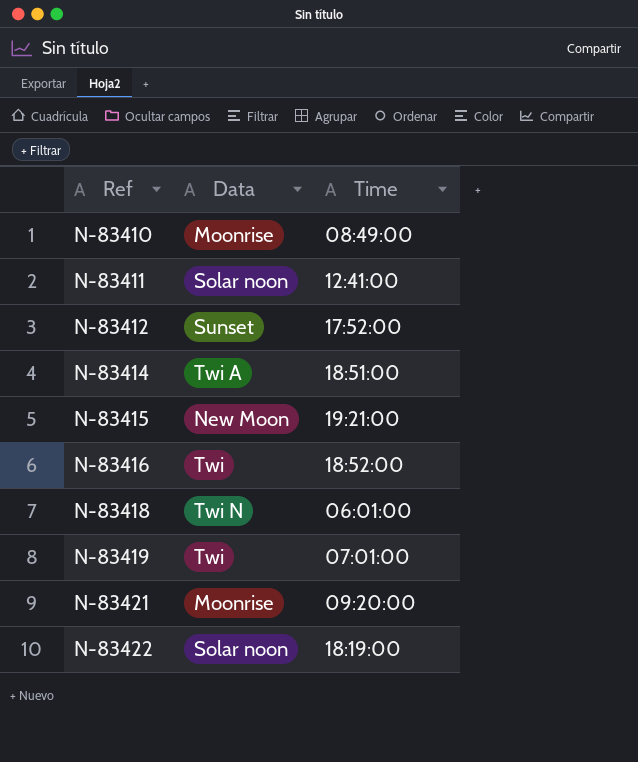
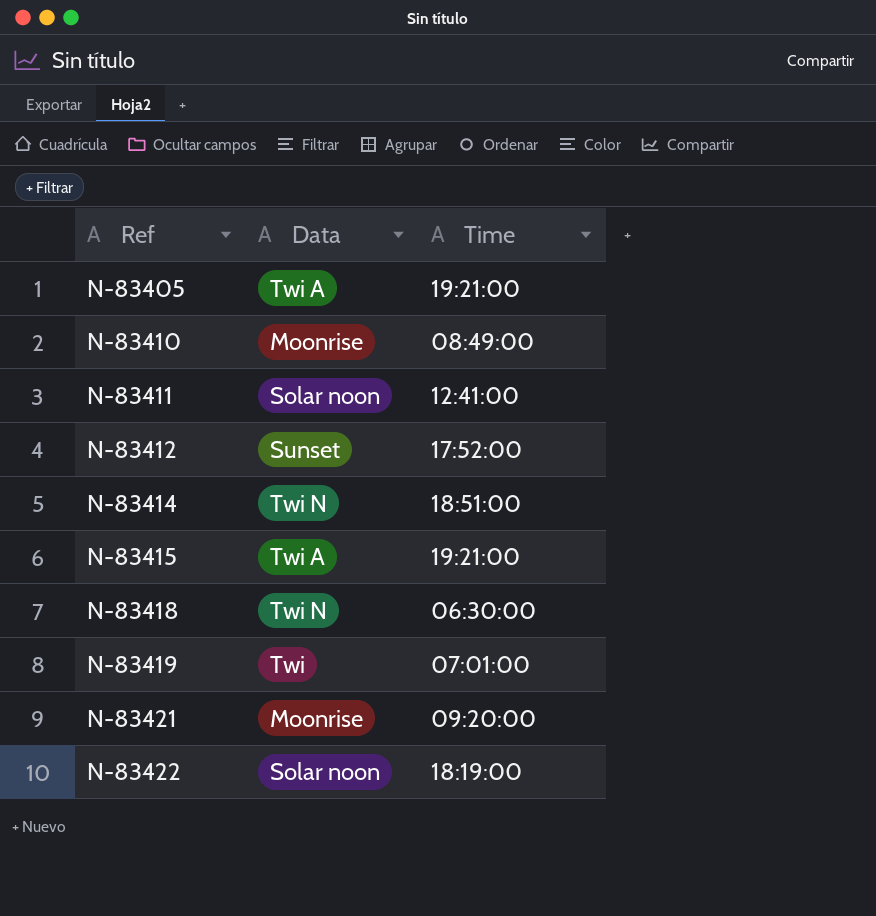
row N-83416: Twi | 18:52:00 -> none
row N-83405: none -> Twi A | 19:21:00
N-83414 | Data: Twi A -> Twi N
N-83415 | Data: New Moon -> Twi A
N-83418 | Time: 06:01:00 -> 06:30:00

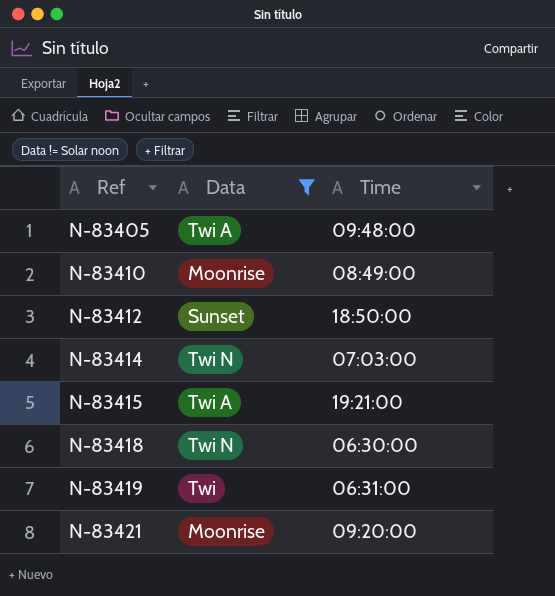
filter: none -> Data != Solar noon
N-83405 | Time: 19:21:00 -> 09:48:00
N-83412 | Time: 17:52:00 -> 18:50:00
N-83414 | Time: 18:51:00 -> 07:03:00
N-83419 | Time: 07:01:00 -> 06:31:00

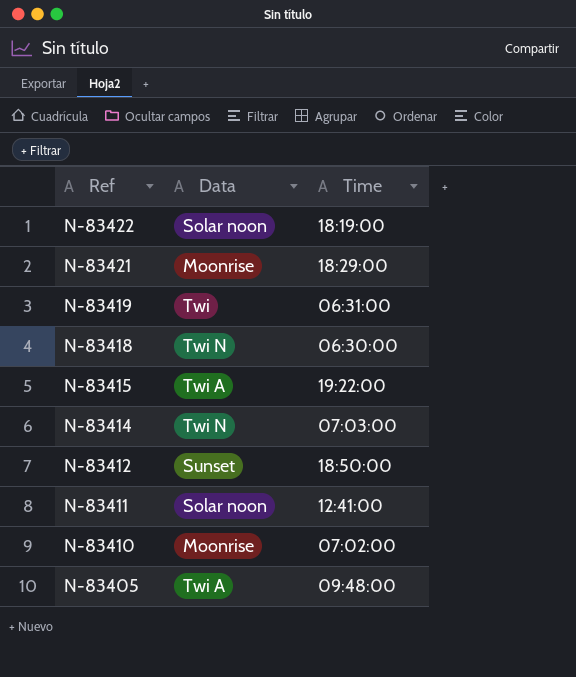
filter: Data != Solar noon -> none
row order: Ref ascending -> Ref descending
N-83421 | Time: 09:20:00 -> 18:29:00
N-83415 | Time: 19:21:00 -> 19:22:00
N-83410 | Time: 08:49:00 -> 07:02:00

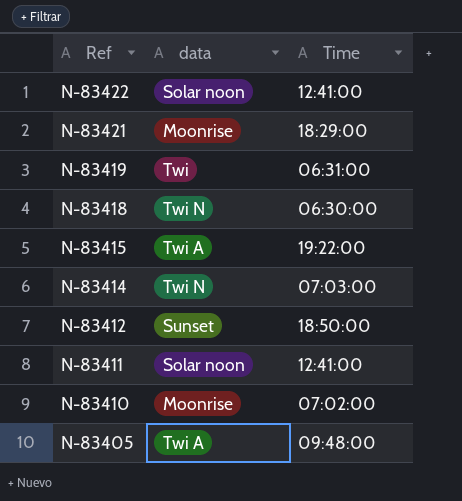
column name: Data -> data
N-83422 | Time: 18:19:00 -> 12:41:00

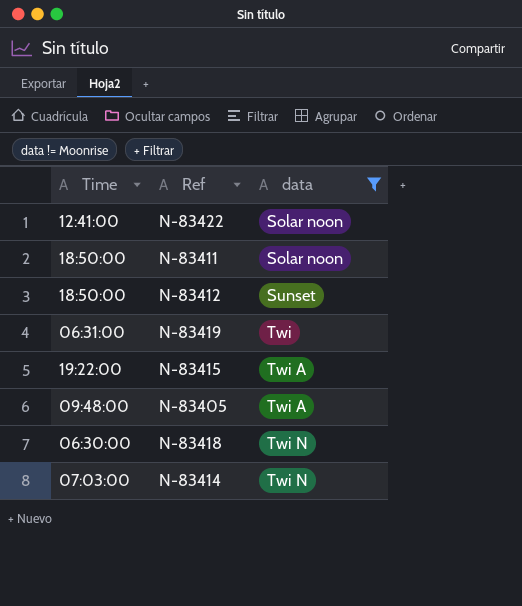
filter: none -> data != Moonrise
row order: Ref descending -> data ascending
column Time | position: 3 -> 1
N-83411 | Time: 12:41:00 -> 18:50:00

